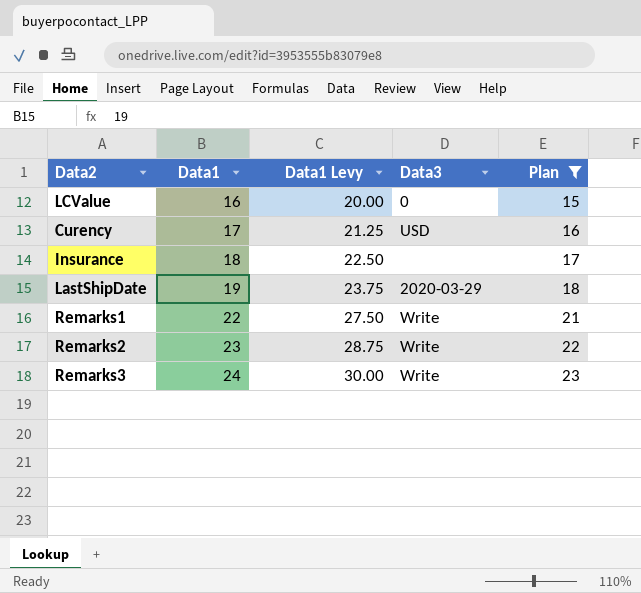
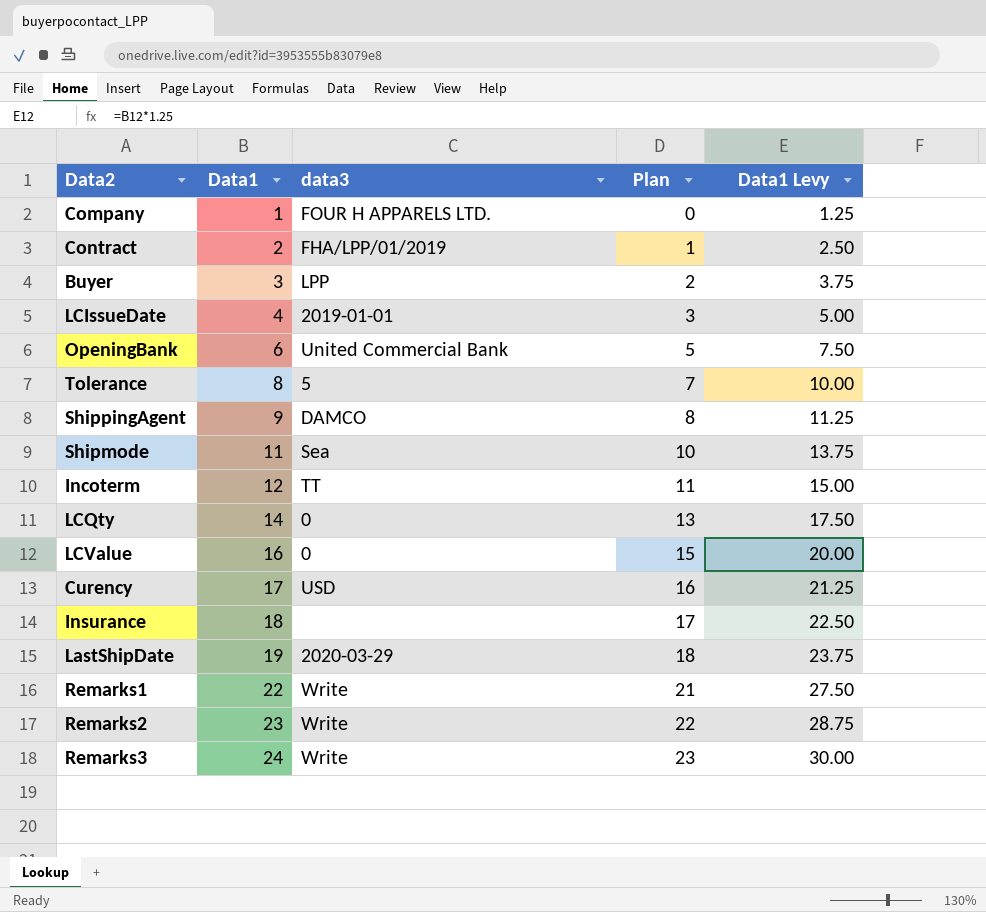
filter: Plan >= 15 -> none
column name: Data3 -> data3
column Data1 Levy | position: 3 -> 5

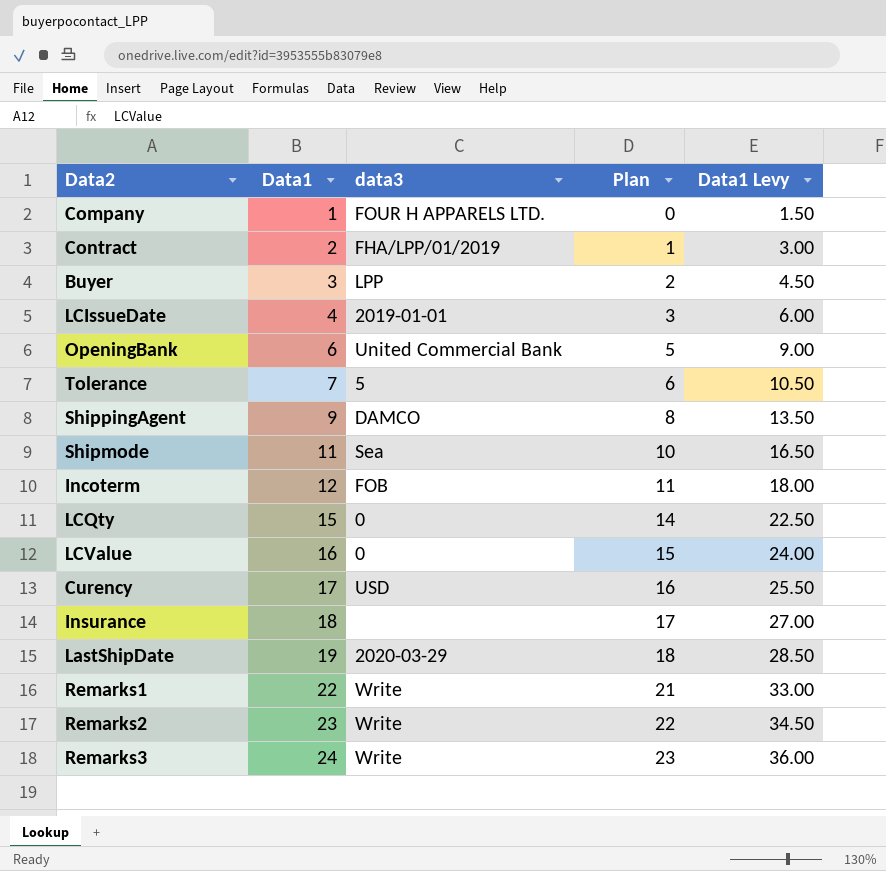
column Data1 Levy | formula: [Data1] * 1.25 -> [Data1] * 1.5
Tolerance | Data1: 8 -> 7
Tolerance | Plan: 7 -> 6
Incoterm | data3: TT -> FOB
LCQty | Data1: 14 -> 15
LCQty | Plan: 13 -> 14

